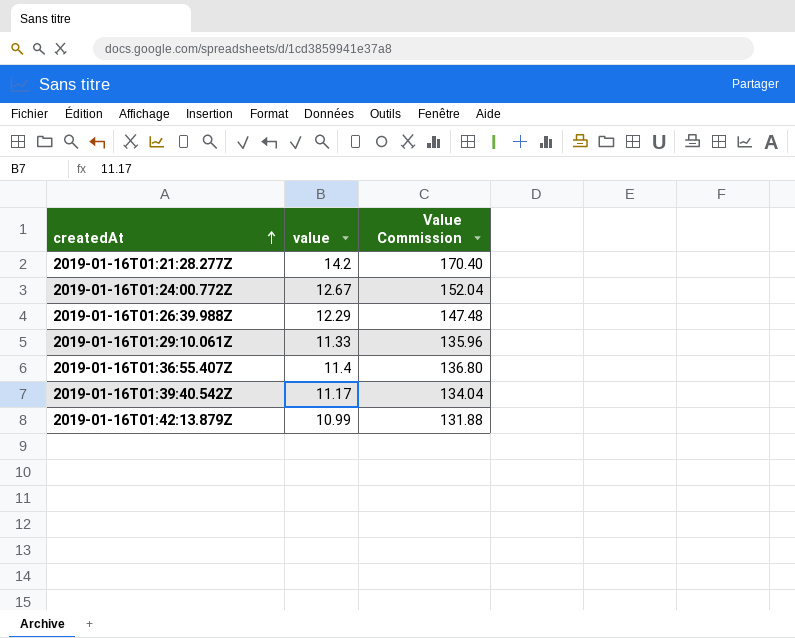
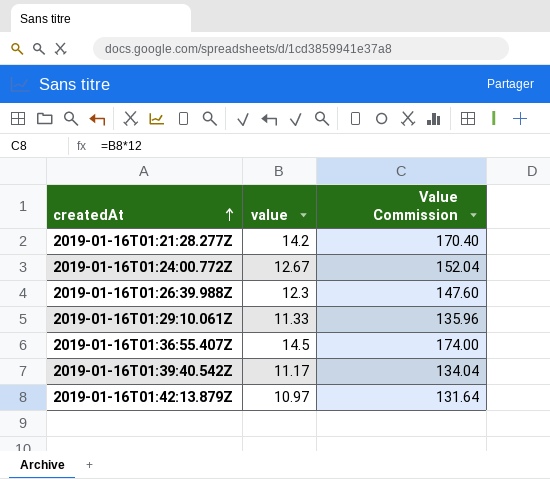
2019-01-16T01:26:39.988Z | value: 12.29 -> 12.3
2019-01-16T01:26:39.988Z | Value Commission: 147.48 -> 147.60
2019-01-16T01:36:55.407Z | value: 11.4 -> 14.5
2019-01-16T01:36:55.407Z | Value Commission: 136.80 -> 174.00
2019-01-16T01:42:13.879Z | value: 10.99 -> 10.97
2019-01-16T01:42:13.879Z | Value Commission: 131.88 -> 131.64

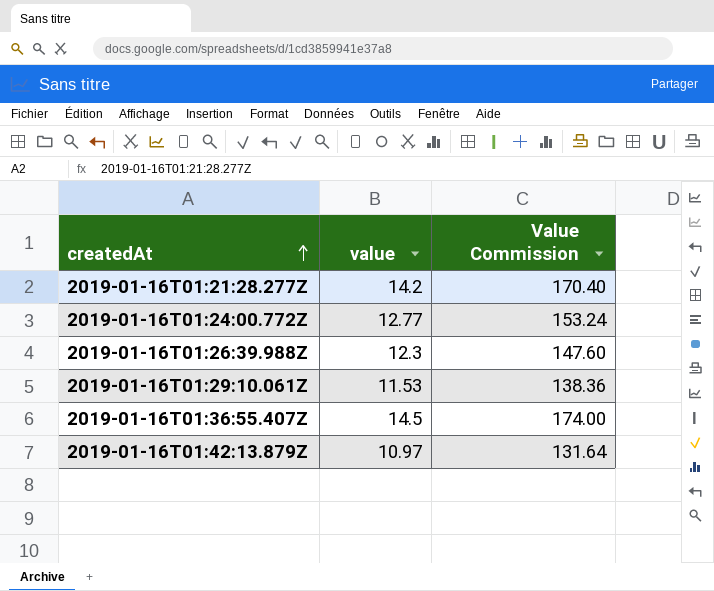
row 2019-01-16T01:39:40.542Z: 11.17 | 134.04 -> none
2019-01-16T01:24:00.772Z | value: 12.67 -> 12.77
2019-01-16T01:24:00.772Z | Value Commission: 152.04 -> 153.24
2019-01-16T01:29:10.061Z | value: 11.33 -> 11.53
2019-01-16T01:29:10.061Z | Value Commission: 135.96 -> 138.36

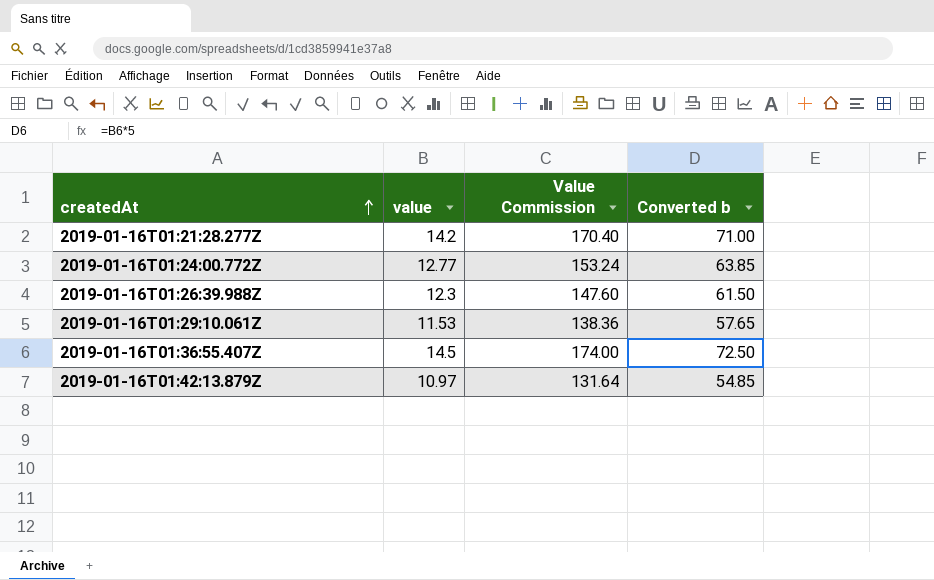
column Converted b | formula: none -> [value] * 5

